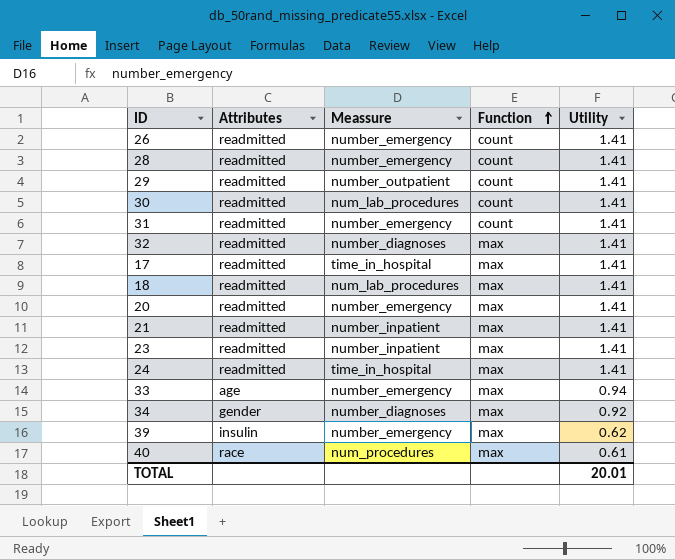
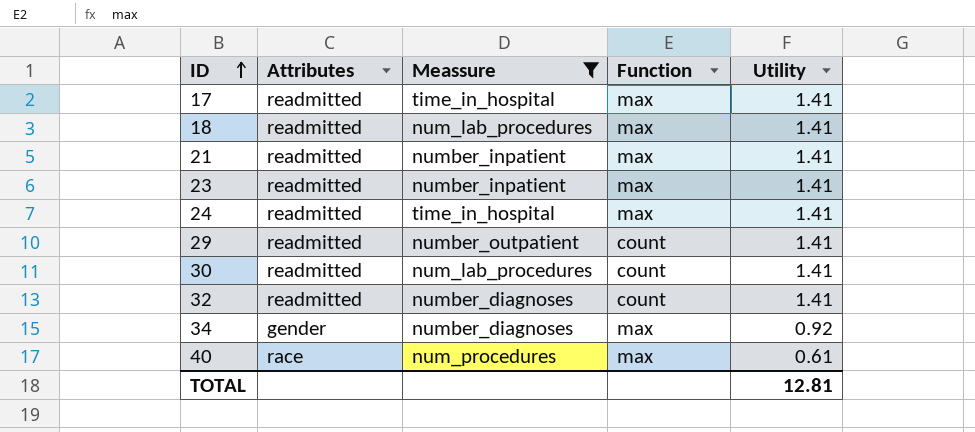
filter: none -> Meassure != number_emergency
row order: Function ascending -> ID ascending
32 | Function: max -> count
TOTAL | Utility: 20.01 -> 12.81

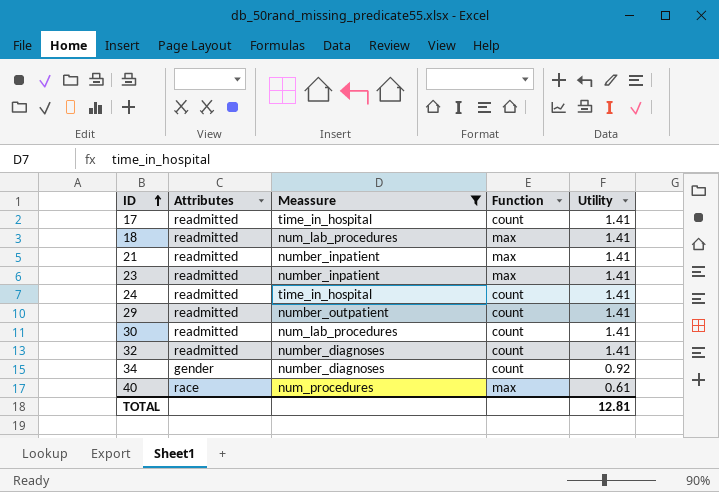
17 | Function: max -> count
24 | Function: max -> count
34 | Function: max -> count

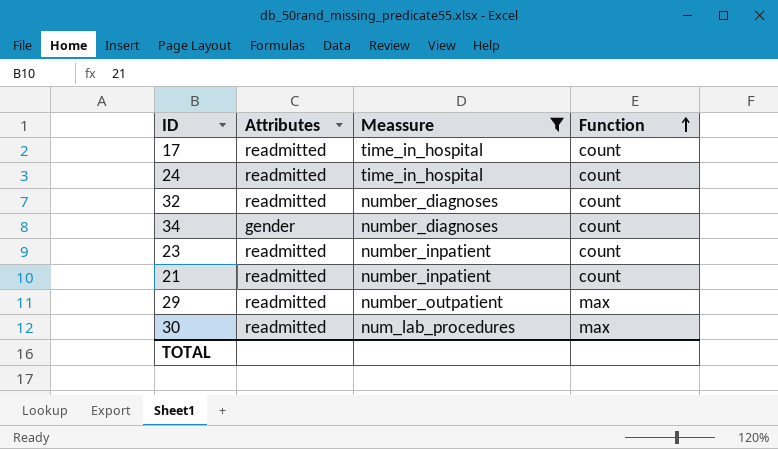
row order: ID ascending -> Function ascending
column Utility | position: 5 -> none
row 18: readmitted | num_lab_procedures | max | 1.41 -> none
row 40: race | num_procedures | max | 0.61 -> none
23 | Function: max -> count
21 | Function: max -> count
29 | Function: count -> max
30 | Function: count -> max

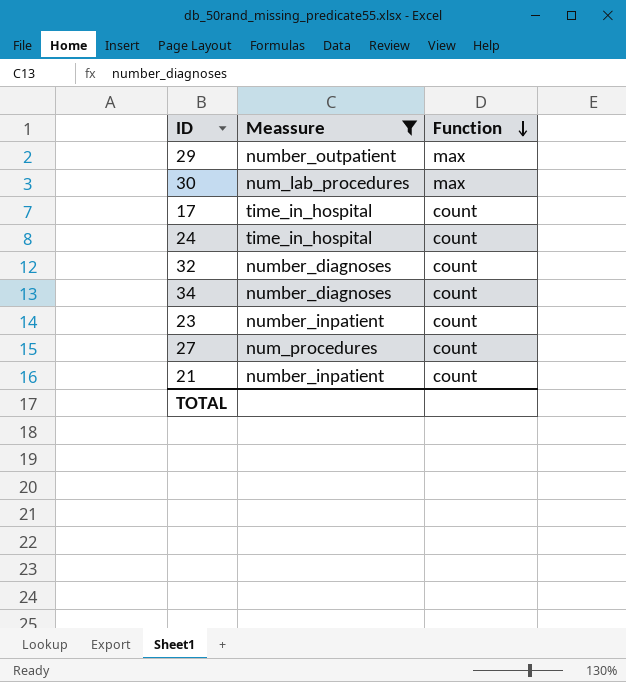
row order: Function ascending -> Function descending
column Attributes | position: 2 -> none
row 27: none -> num_procedures | count

